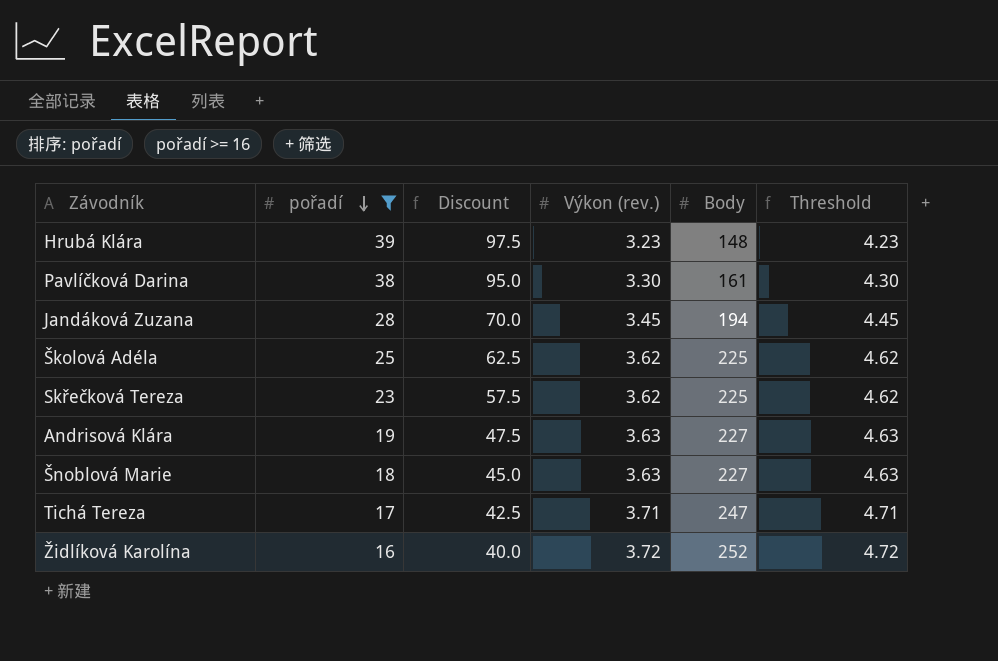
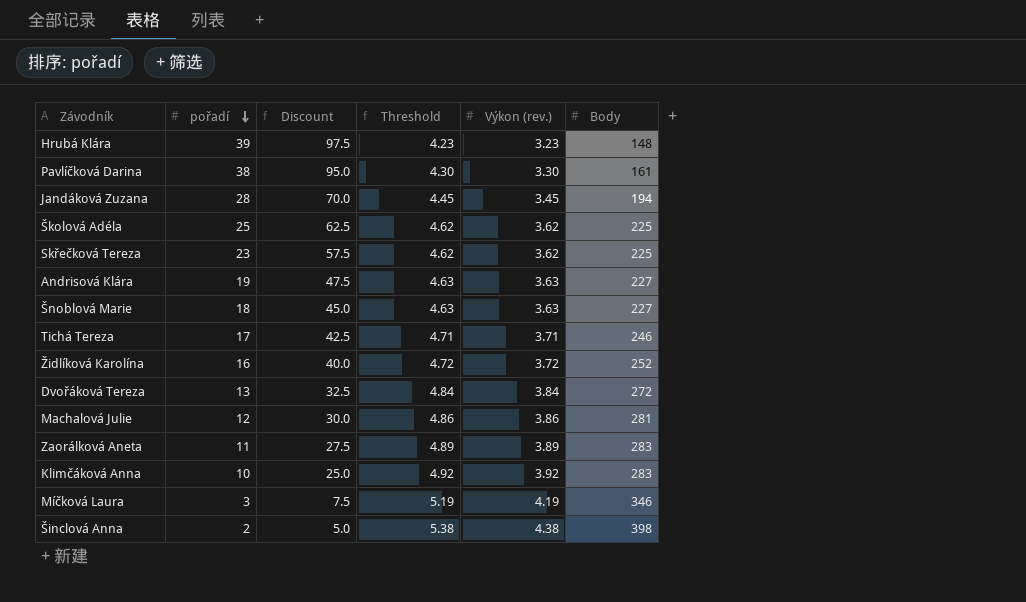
filter: pořadí >= 16 -> none
column Threshold | position: 6 -> 4
Tichá Tereza | Body: 247 -> 246

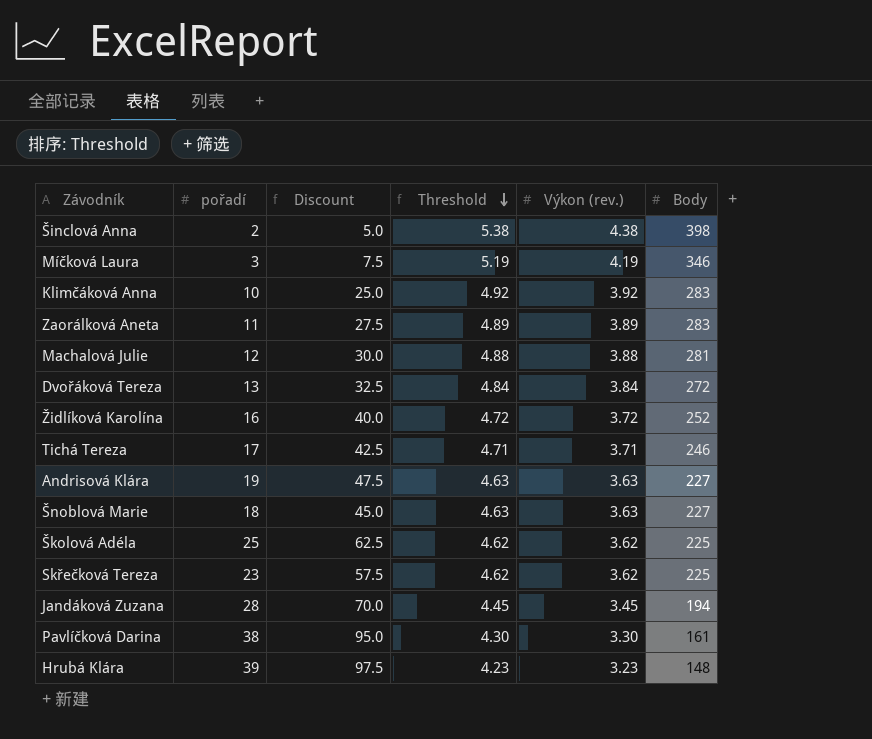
row order: pořadí descending -> Threshold descending
Machalová Julie | Threshold: 4.86 -> 4.88
Machalová Julie | Výkon (rev.): 3.86 -> 3.88

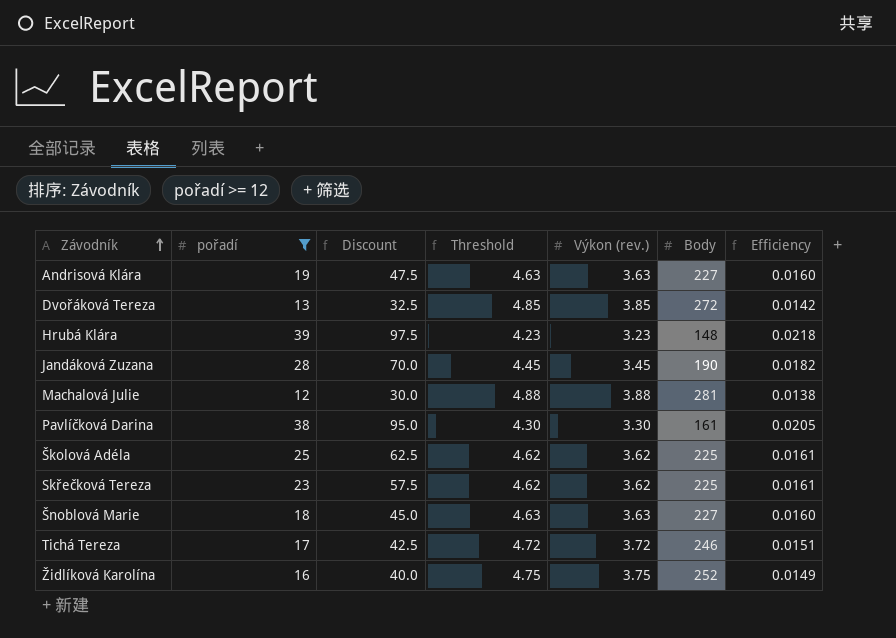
filter: none -> pořadí >= 12
row order: Threshold descending -> Závodník ascending
column Efficiency | formula: none -> [Výkon (rev.)] / [Body]
Dvořáková Tereza | Threshold: 4.84 -> 4.85
Dvořáková Tereza | Výkon (rev.): 3.84 -> 3.85
Jandáková Zuzana | Body: 194 -> 190
Tichá Tereza | Threshold: 4.71 -> 4.72
Tichá Tereza | Výkon (rev.): 3.71 -> 3.72
Židlíková Karolína | Threshold: 4.72 -> 4.75
Židlíková Karolína | Výkon (rev.): 3.72 -> 3.75

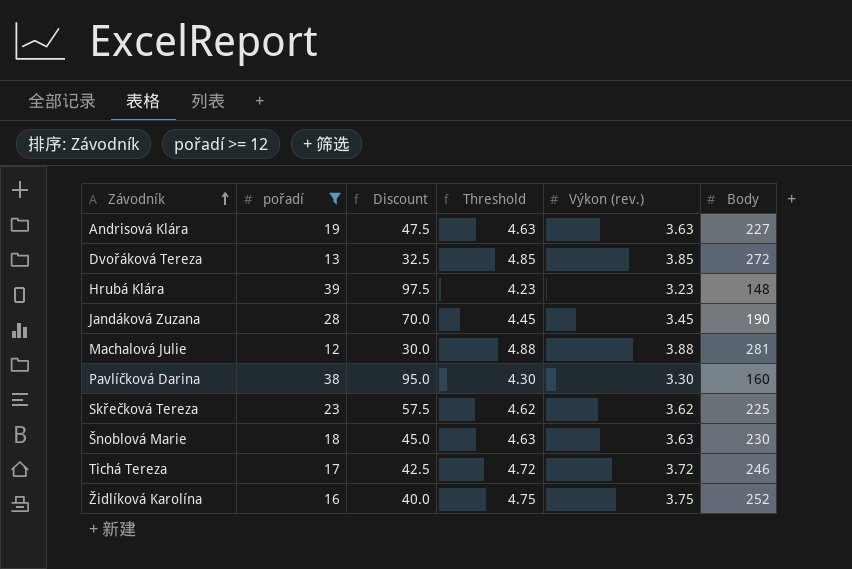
column Efficiency | formula: [Výkon (rev.)] / [Body] -> none
row Školová Adéla: 25 | 62.5 | 4.62 | 3.62 | 225 | 0.0161 -> none
Pavlíčková Darina | Body: 161 -> 160
Šnoblová Marie | Body: 227 -> 230

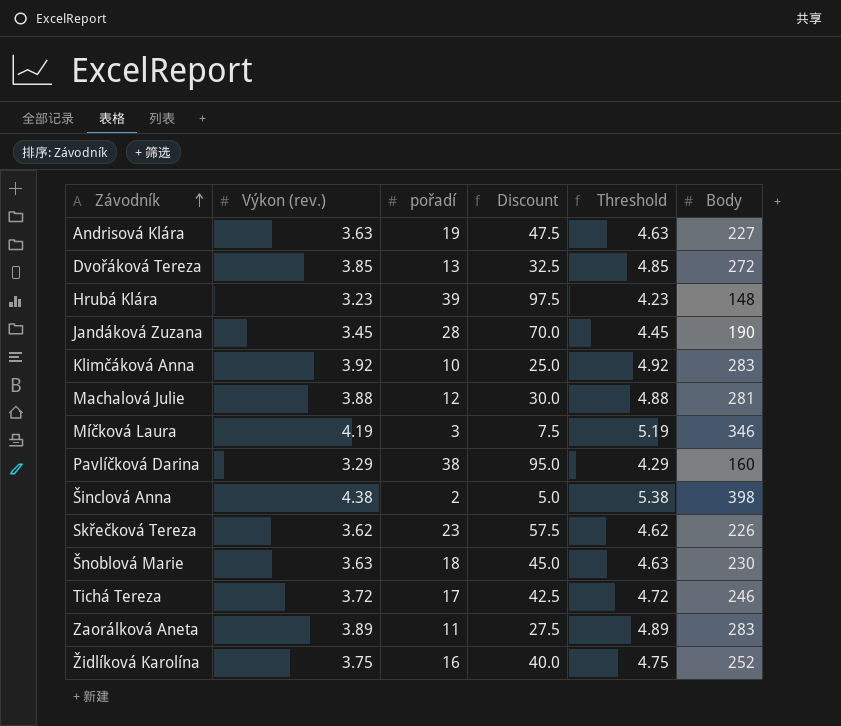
filter: pořadí >= 12 -> none
column Výkon (rev.) | position: 5 -> 2
Pavlíčková Darina | Výkon (rev.): 3.30 -> 3.29
Pavlíčková Darina | Threshold: 4.30 -> 4.29
Skřečková Tereza | Body: 225 -> 226

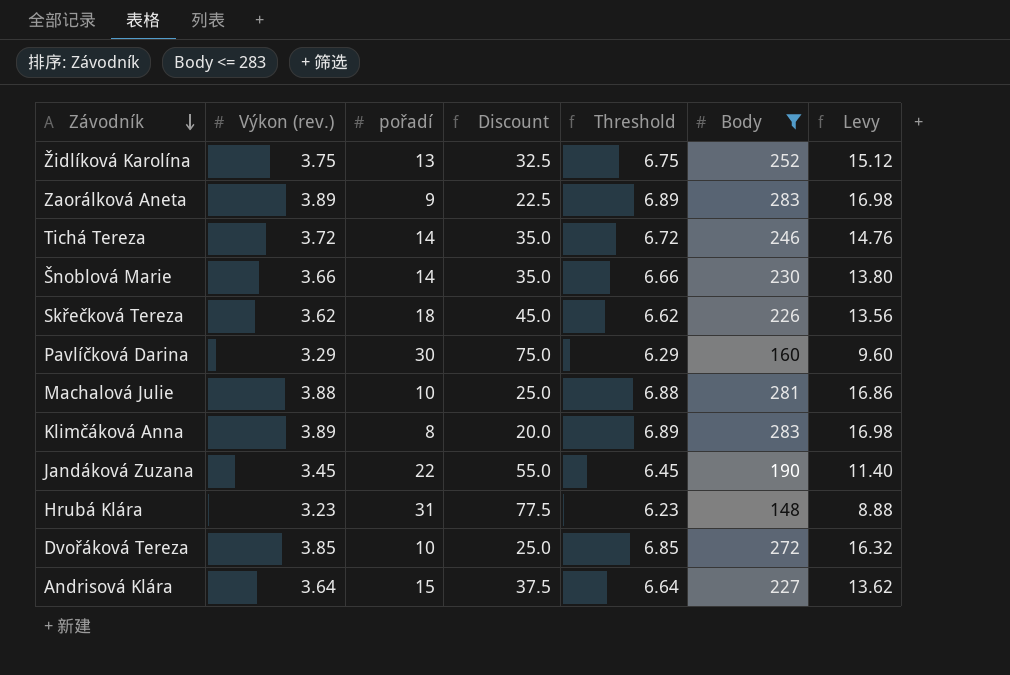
filter: none -> Body <= 283
row order: Závodník ascending -> Závodník descending
column Threshold | formula: [Výkon (rev.)] + 1 -> [Výkon (rev.)] + 3
column Levy | formula: none -> [Body] * 0.06
Židlíková Karolína | pořadí: 16 -> 13
Židlíková Karolína | Discount: 40.0 -> 32.5
Zaorálková Aneta | pořadí: 11 -> 9
Zaorálková Aneta | Discount: 27.5 -> 22.5
Tichá Tereza | pořadí: 17 -> 14
Tichá Tereza | Discount: 42.5 -> 35.0
Šnoblová Marie | Výkon (rev.): 3.63 -> 3.66
Šnoblová Marie | pořadí: 18 -> 14
Šnoblová Marie | Discount: 45.0 -> 35.0
Skřečková Tereza | pořadí: 23 -> 18
Skřečková Tereza | Discount: 57.5 -> 45.0
Pavlíčková Darina | pořadí: 38 -> 30
Pavlíčková Darina | Discount: 95.0 -> 75.0
Machalová Julie | pořadí: 12 -> 10
Machalová Julie | Discount: 30.0 -> 25.0
Klimčáková Anna | Výkon (rev.): 3.92 -> 3.89
Klimčáková Anna | pořadí: 10 -> 8
Klimčáková Anna | Discount: 25.0 -> 20.0
Jandáková Zuzana | pořadí: 28 -> 22
Jandáková Zuzana | Discount: 70.0 -> 55.0
Hrubá Klára | pořadí: 39 -> 31
Hrubá Klára | Discount: 97.5 -> 77.5
Dvořáková Tereza | pořadí: 13 -> 10
Dvořáková Tereza | Discount: 32.5 -> 25.0
Andrisová Klára | Výkon (rev.): 3.63 -> 3.64
Andrisová Klára | pořadí: 19 -> 15
Andrisová Klára | Discount: 47.5 -> 37.5

